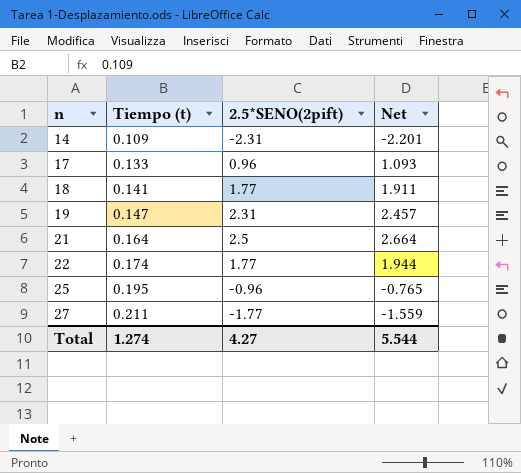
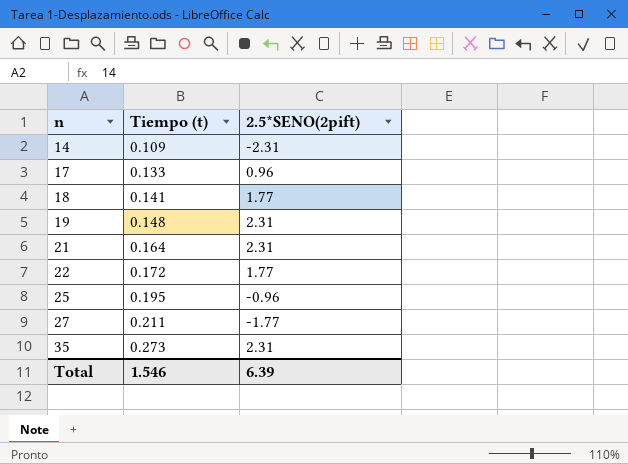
column Net | formula: [Tiempo (t)] + [2.5*SENO(2pift)] -> none
19 | Tiempo (t): 0.147 -> 0.148
21 | 2.5*SENO(2pift): 2.5 -> 2.31
22 | Tiempo (t): 0.174 -> 0.172
row 35: none -> 0.273 | 2.31
Total | Tiempo (t): 1.274 -> 1.546
Total | 2.5*SENO(2pift): 4.27 -> 6.39

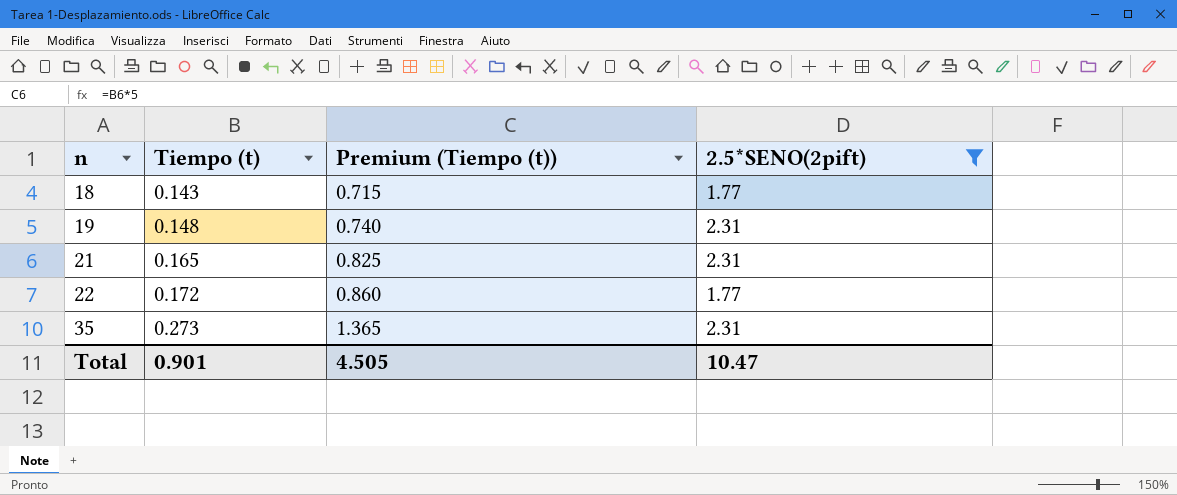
filter: none -> 2.5*SENO(2pift) >= 1.77
column Premium (Tiempo (t)) | formula: none -> [Tiempo (t)] * 5
18 | Tiempo (t): 0.141 -> 0.143
21 | Tiempo (t): 0.164 -> 0.165
Total | Tiempo (t): 1.546 -> 0.901
Total | 2.5*SENO(2pift): 6.39 -> 10.47

